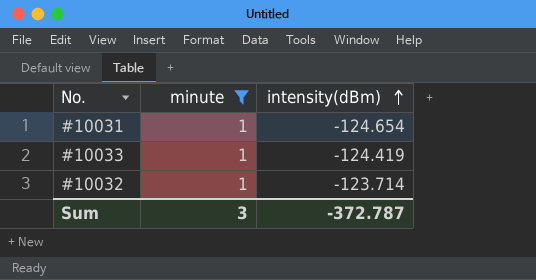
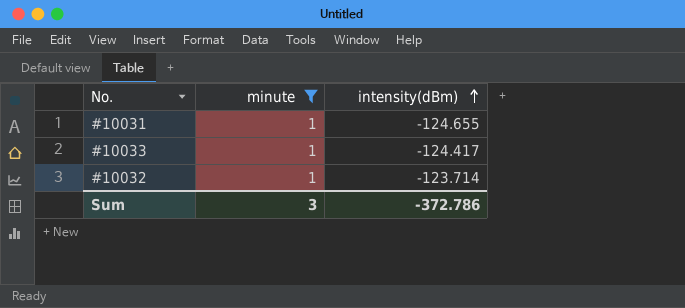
#10031 | intensity(dBm): -124.654 -> -124.655
#10033 | intensity(dBm): -124.419 -> -124.417
Sum | intensity(dBm): -372.787 -> -372.786

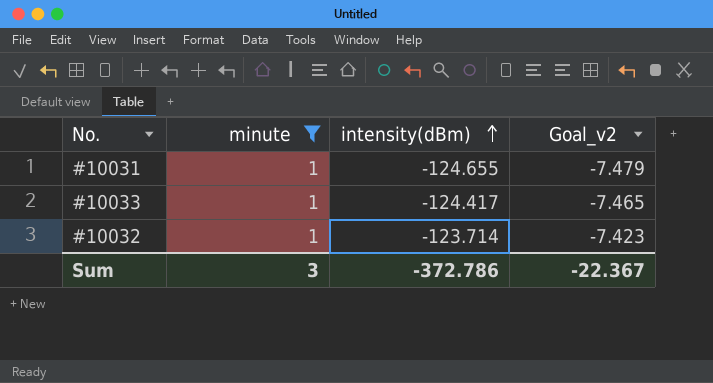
column Goal_v2 | formula: none -> [intensity(dBm)] * 0.06

